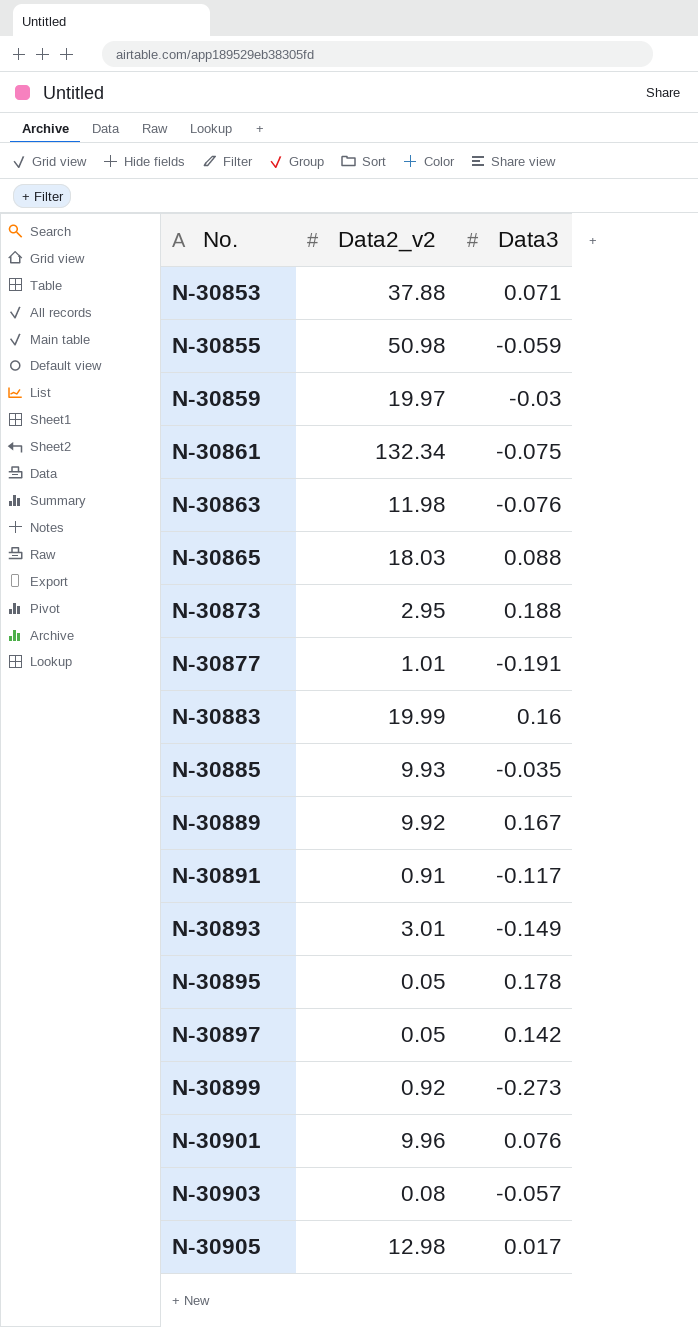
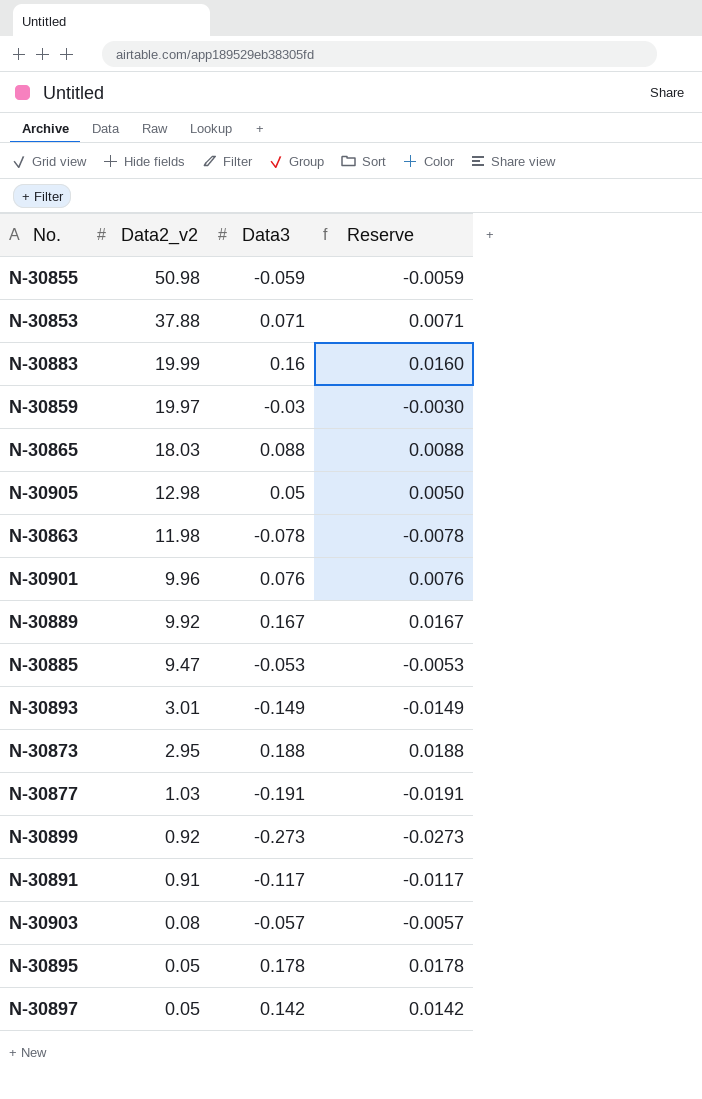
row order: No. ascending -> Data2_v2 descending
column Reserve | formula: none -> [Data3] * 0.1
row N-30861: 132.34 | -0.075 -> none
N-30905 | Data3: 0.017 -> 0.05
N-30863 | Data3: -0.076 -> -0.078
N-30885 | Data2_v2: 9.93 -> 9.47
N-30885 | Data3: -0.035 -> -0.053
N-30877 | Data2_v2: 1.01 -> 1.03

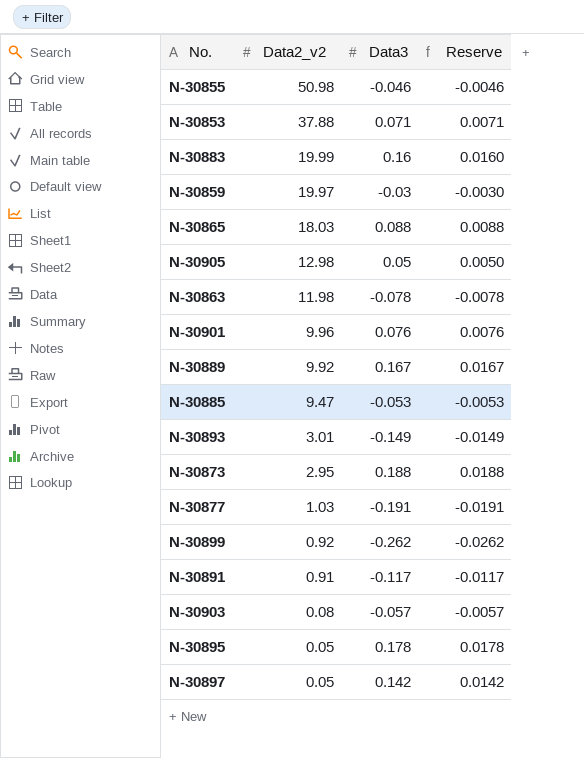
N-30855 | Data3: -0.059 -> -0.046
N-30855 | Reserve: -0.0059 -> -0.0046
N-30899 | Data3: -0.273 -> -0.262
N-30899 | Reserve: -0.0273 -> -0.0262

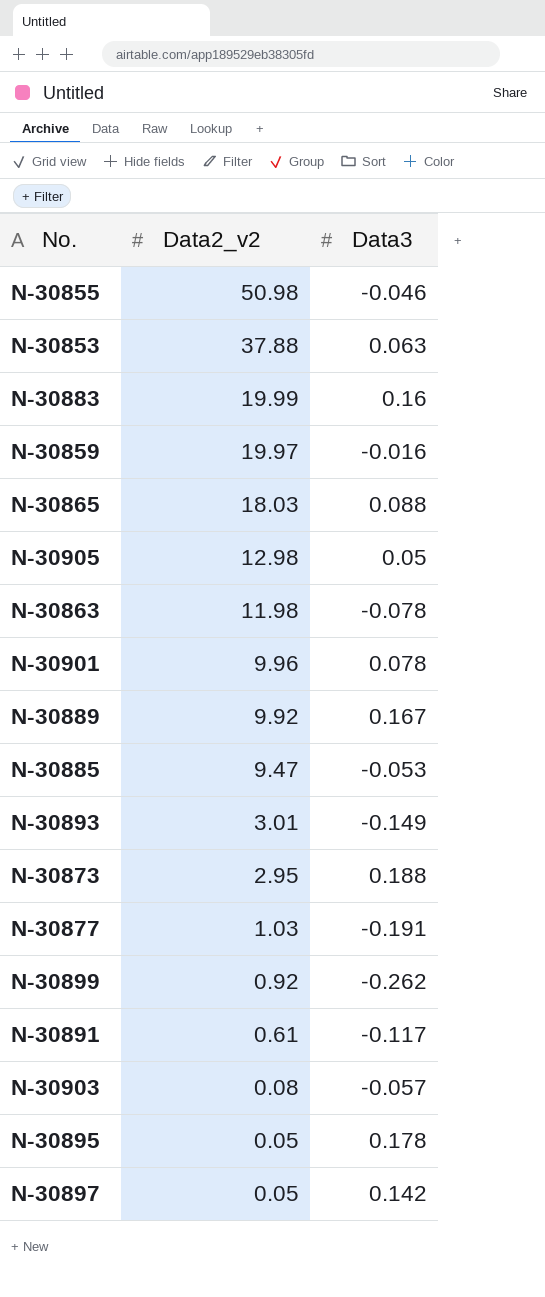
column Reserve | formula: [Data3] * 0.1 -> none
N-30853 | Data3: 0.071 -> 0.063
N-30859 | Data3: -0.03 -> -0.016
N-30901 | Data3: 0.076 -> 0.078
N-30891 | Data2_v2: 0.91 -> 0.61

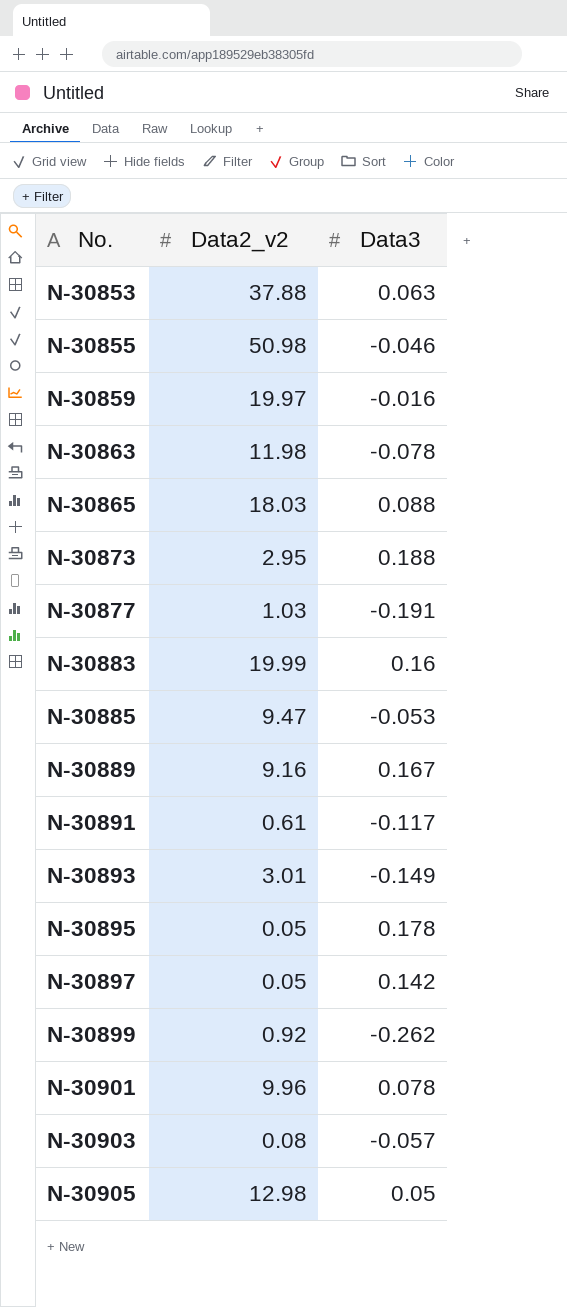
row order: Data2_v2 descending -> No. ascending
N-30889 | Data2_v2: 9.92 -> 9.16

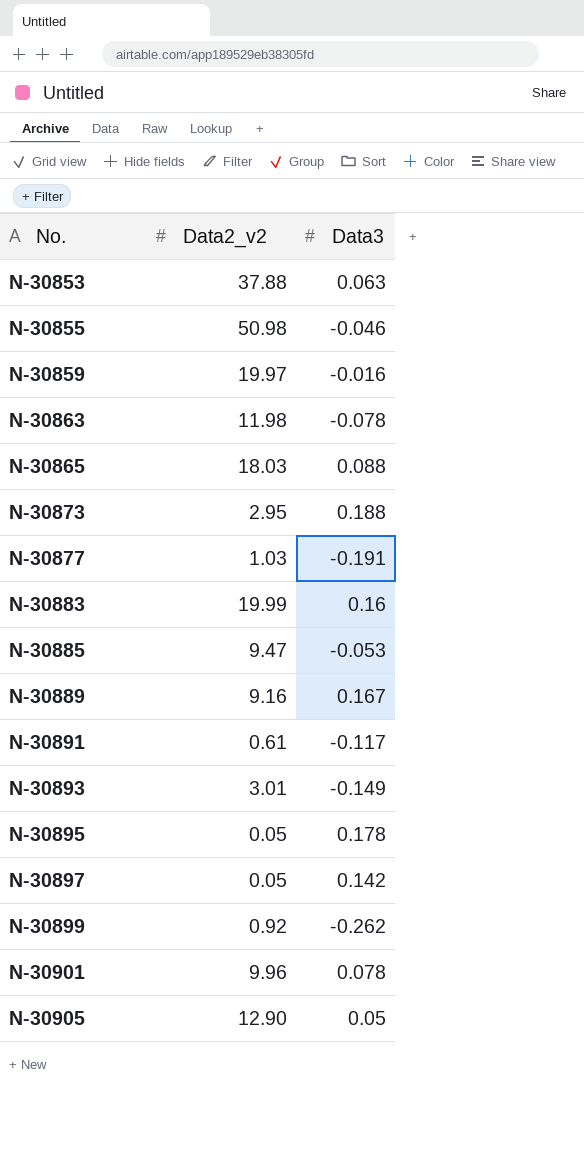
row N-30903: 0.08 | -0.057 -> none
N-30905 | Data2_v2: 12.98 -> 12.90

